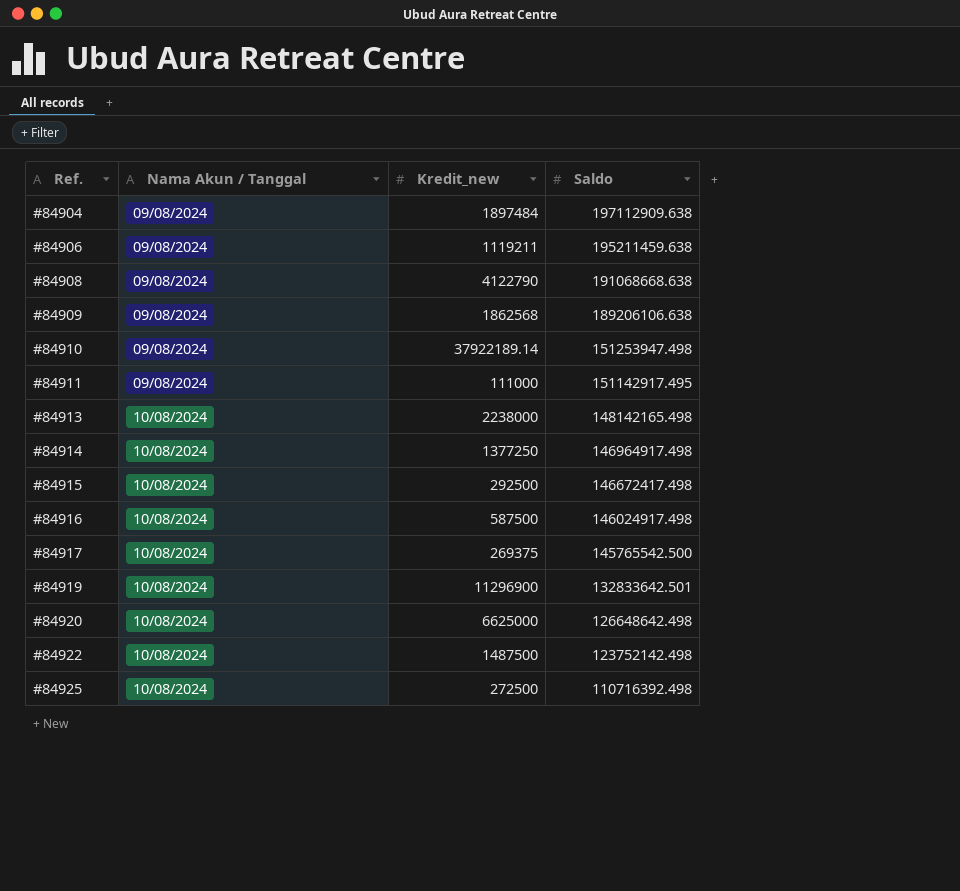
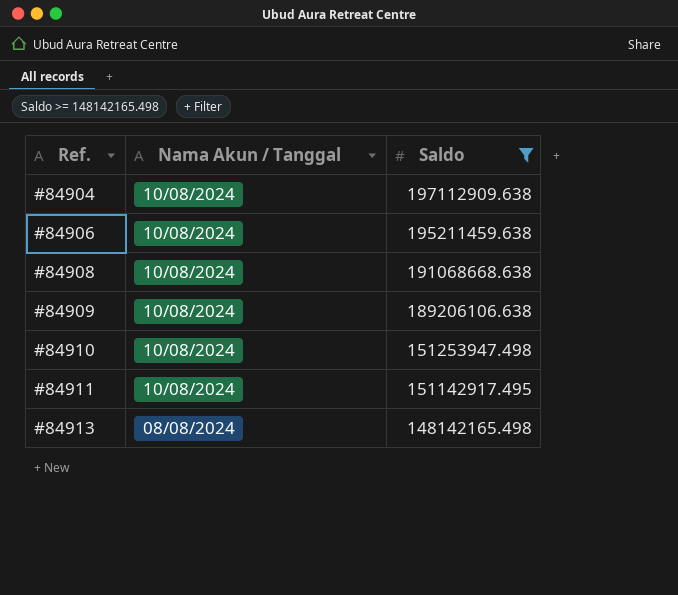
filter: none -> Saldo >= 148142165.498
column Kredit_new | position: 3 -> none
#84904 | Nama Akun / Tanggal: 09/08/2024 -> 10/08/2024
#84906 | Nama Akun / Tanggal: 09/08/2024 -> 10/08/2024
#84908 | Nama Akun / Tanggal: 09/08/2024 -> 10/08/2024
#84909 | Nama Akun / Tanggal: 09/08/2024 -> 10/08/2024
#84910 | Nama Akun / Tanggal: 09/08/2024 -> 10/08/2024
#84911 | Nama Akun / Tanggal: 09/08/2024 -> 10/08/2024
#84913 | Nama Akun / Tanggal: 10/08/2024 -> 08/08/2024

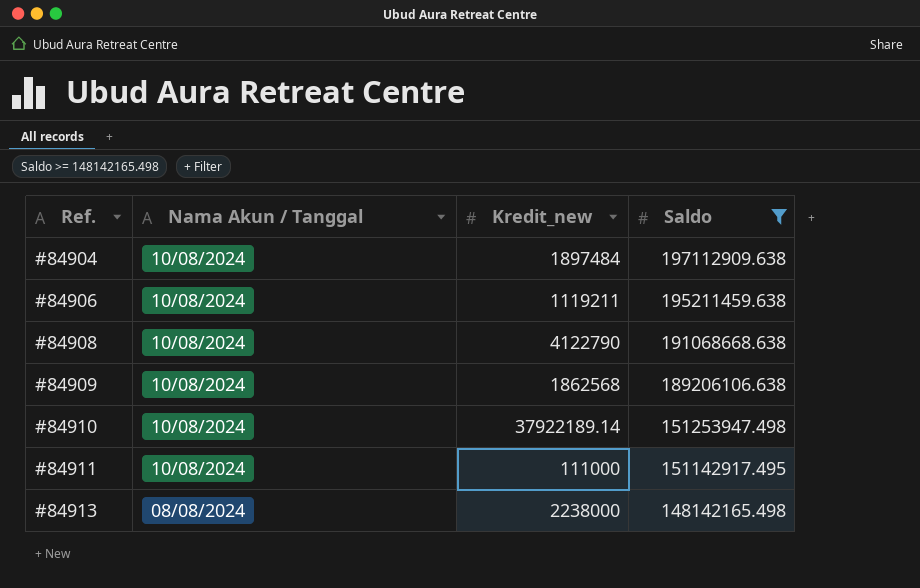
column Kredit_new | position: none -> 3

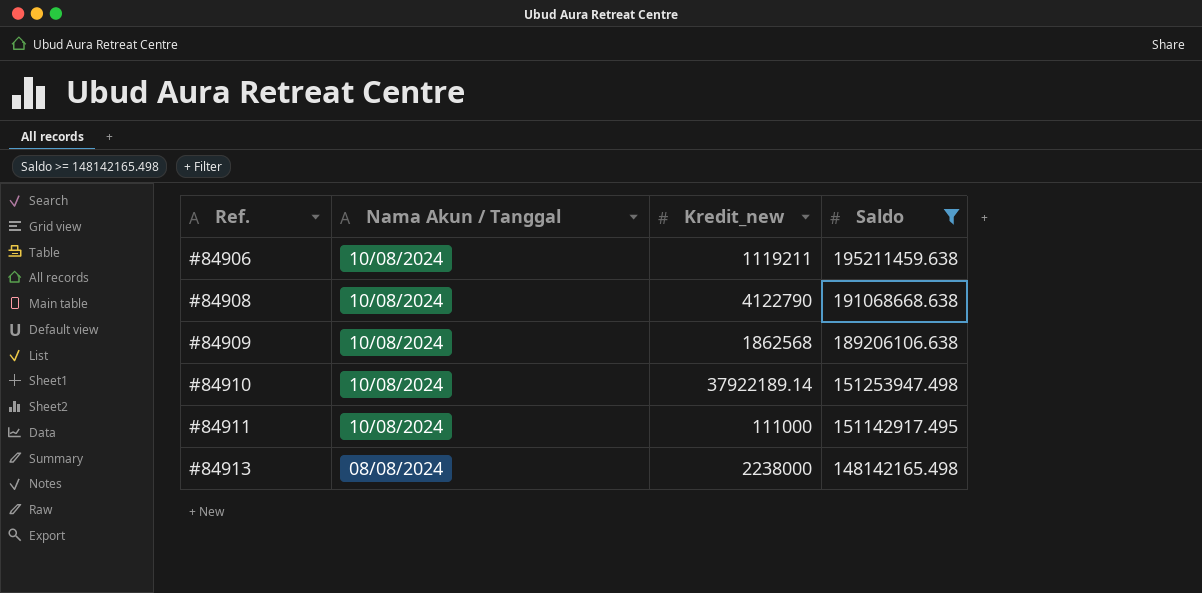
row #84904: 10/08/2024 | 1897484 | 197112909.638 -> none

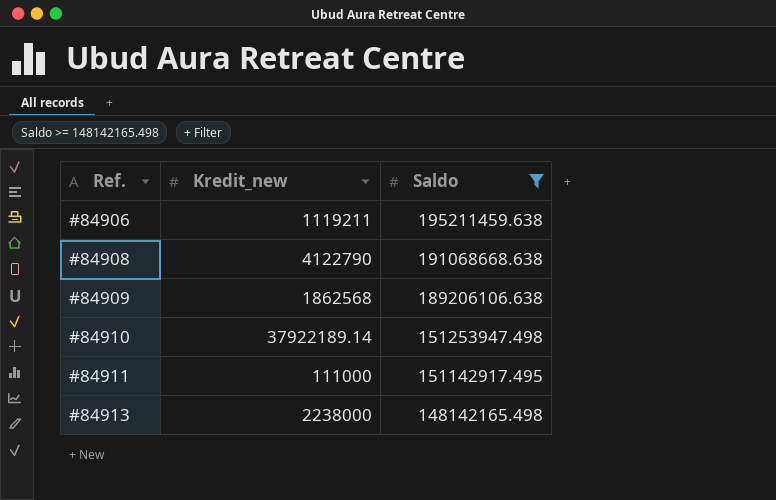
column Nama Akun / Tanggal | position: 2 -> none

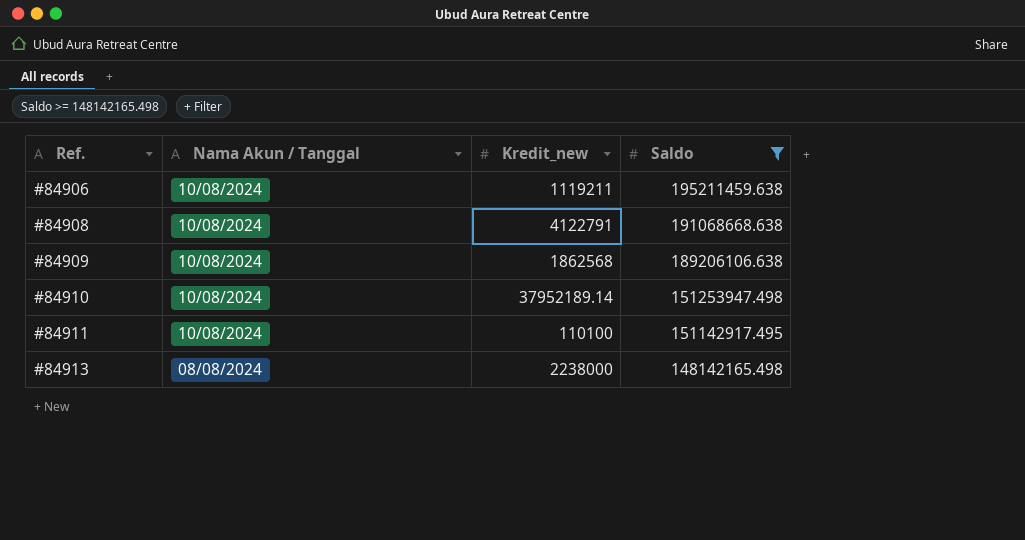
column Nama Akun / Tanggal | position: none -> 2
#84908 | Kredit_new: 4122790 -> 4122791
#84910 | Kredit_new: 37922189.14 -> 37952189.14
#84911 | Kredit_new: 111000 -> 110100

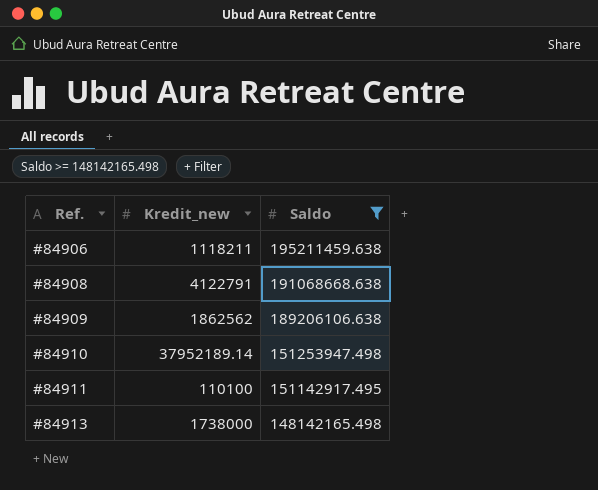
column Nama Akun / Tanggal | position: 2 -> none
#84906 | Kredit_new: 1119211 -> 1118211
#84909 | Kredit_new: 1862568 -> 1862562
#84913 | Kredit_new: 2238000 -> 1738000

